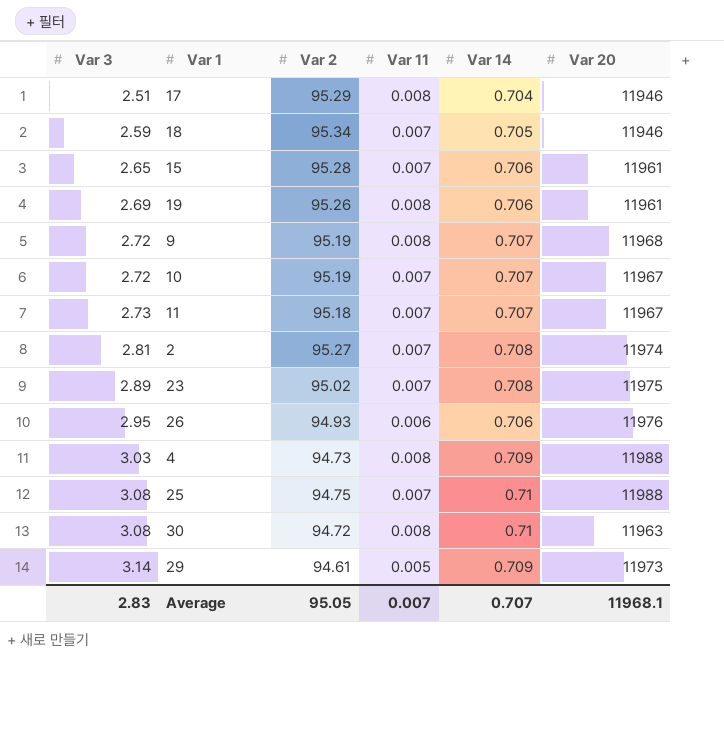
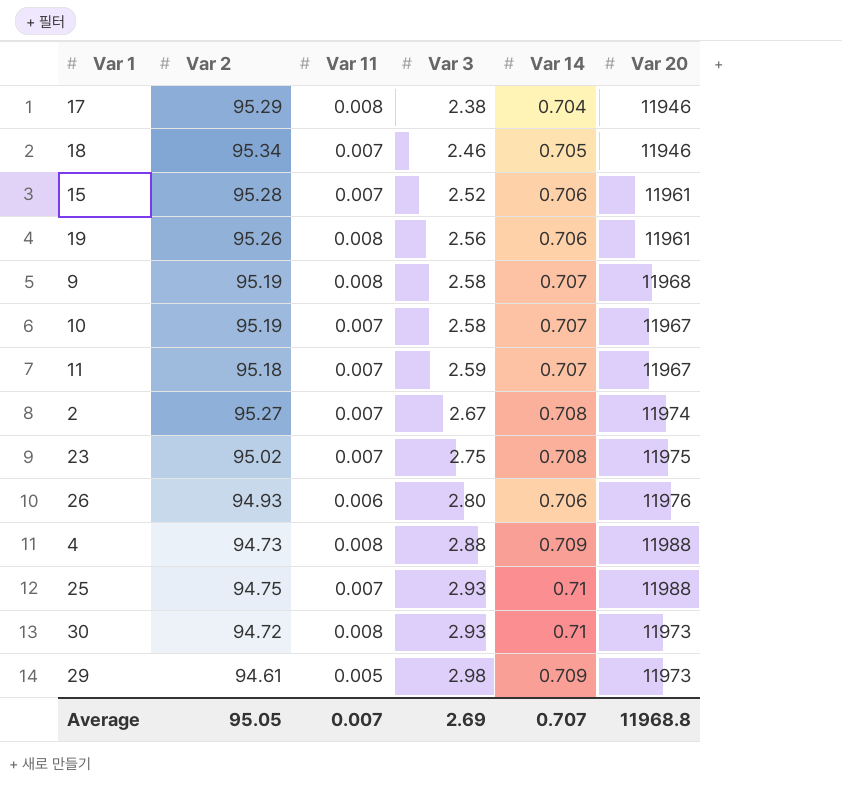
column Var 3 | position: 1 -> 4
17 | Var 3: 2.51 -> 2.38
18 | Var 3: 2.59 -> 2.46
15 | Var 3: 2.65 -> 2.52
19 | Var 3: 2.69 -> 2.56
9 | Var 3: 2.72 -> 2.58
10 | Var 3: 2.72 -> 2.58
11 | Var 3: 2.73 -> 2.59
2 | Var 3: 2.81 -> 2.67
23 | Var 3: 2.89 -> 2.75
26 | Var 3: 2.95 -> 2.80
4 | Var 3: 3.03 -> 2.88
25 | Var 3: 3.08 -> 2.93
30 | Var 3: 3.08 -> 2.93
30 | Var 20: 11963 -> 11973
29 | Var 3: 3.14 -> 2.98
Average | Var 3: 2.83 -> 2.69
Average | Var 20: 11968.1 -> 11968.8

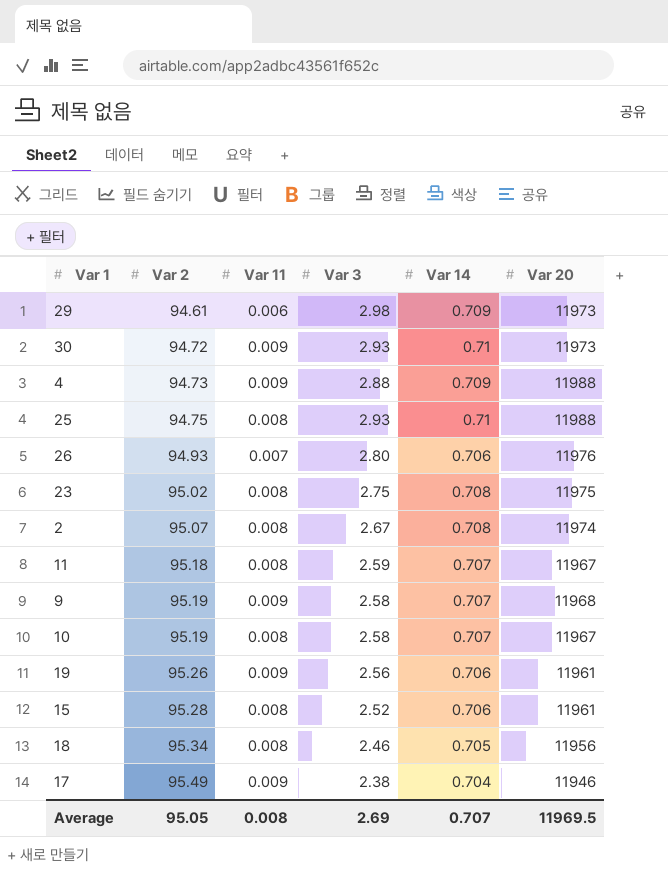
row order: Var 3 ascending -> Var 2 ascending
29 | Var 11: 0.005 -> 0.006
30 | Var 11: 0.008 -> 0.009
4 | Var 11: 0.008 -> 0.009
25 | Var 11: 0.007 -> 0.008
26 | Var 11: 0.006 -> 0.007
23 | Var 11: 0.007 -> 0.008
2 | Var 2: 95.27 -> 95.07
2 | Var 11: 0.007 -> 0.008
11 | Var 11: 0.007 -> 0.008
9 | Var 11: 0.008 -> 0.009
10 | Var 11: 0.007 -> 0.008
19 | Var 11: 0.008 -> 0.009
15 | Var 11: 0.007 -> 0.008
18 | Var 11: 0.007 -> 0.008
18 | Var 20: 11946 -> 11956
17 | Var 2: 95.29 -> 95.49
17 | Var 11: 0.008 -> 0.009
Average | Var 11: 0.007 -> 0.008
Average | Var 20: 11968.8 -> 11969.5

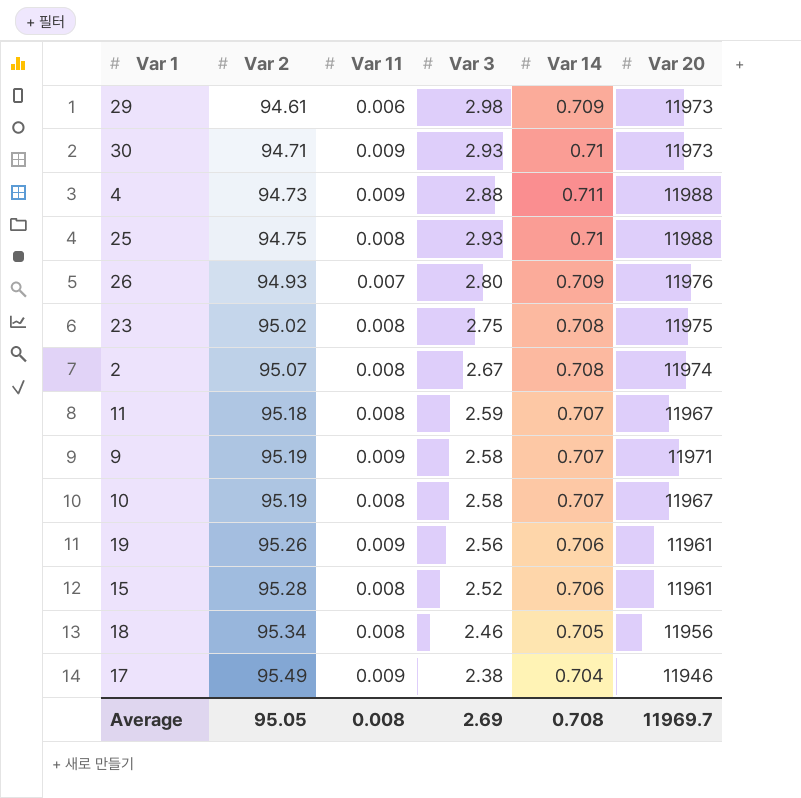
30 | Var 2: 94.72 -> 94.71
4 | Var 14: 0.709 -> 0.711
26 | Var 14: 0.706 -> 0.709
9 | Var 20: 11968 -> 11971
Average | Var 14: 0.707 -> 0.708
Average | Var 20: 11969.5 -> 11969.7

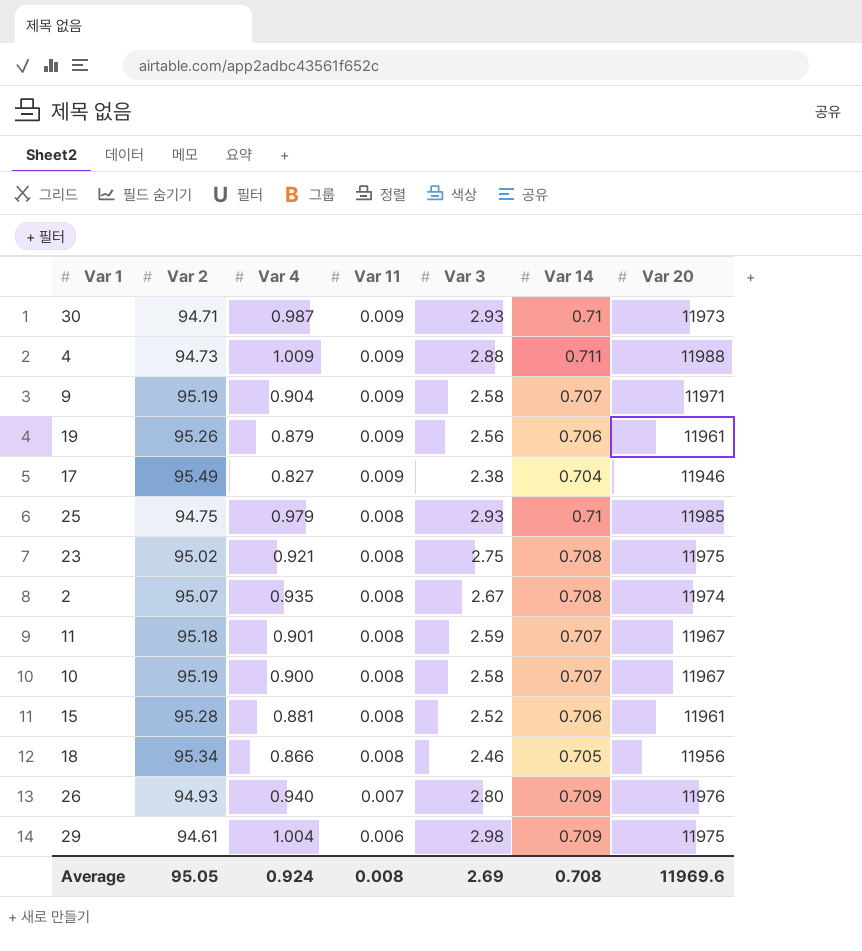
row order: Var 2 ascending -> Var 11 descending
column Var 4 | position: none -> 3
25 | Var 20: 11988 -> 11985
29 | Var 20: 11973 -> 11975
Average | Var 20: 11969.7 -> 11969.6

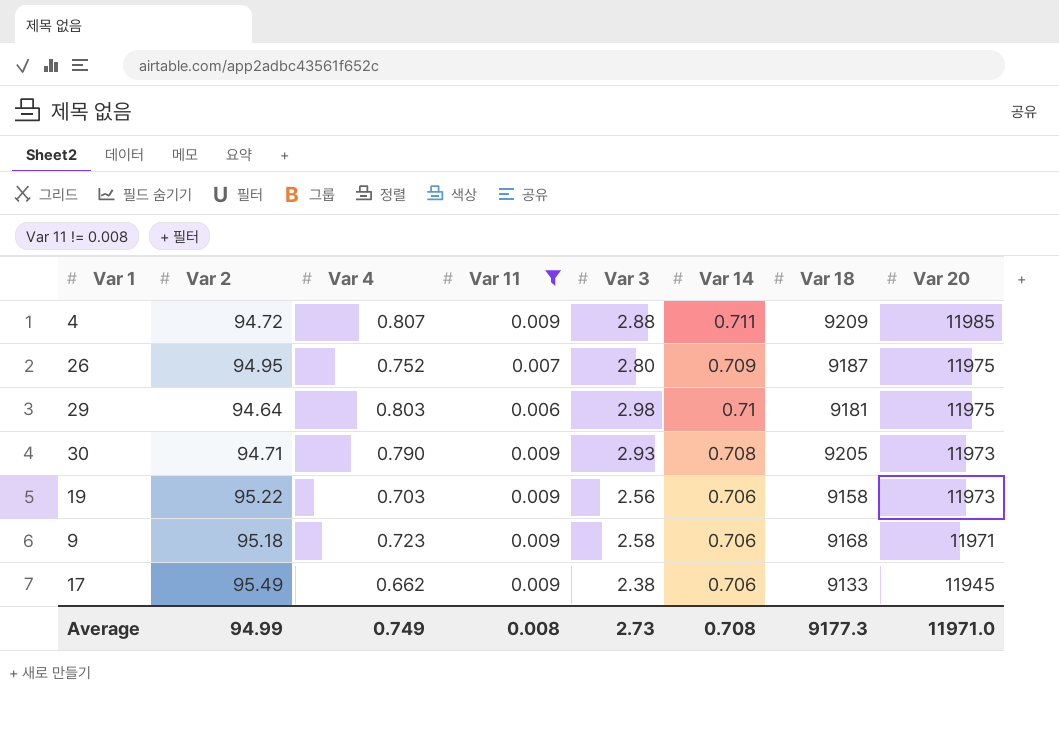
filter: none -> Var 11 != 0.008
row order: Var 11 descending -> Var 20 descending
column Var 18 | position: none -> 7
4 | Var 2: 94.73 -> 94.72
4 | Var 4: 1.009 -> 0.807
4 | Var 20: 11988 -> 11985
26 | Var 2: 94.93 -> 94.95
26 | Var 4: 0.940 -> 0.752
26 | Var 20: 11976 -> 11975
29 | Var 2: 94.61 -> 94.64
29 | Var 4: 1.004 -> 0.803
29 | Var 14: 0.709 -> 0.71
30 | Var 4: 0.987 -> 0.790
30 | Var 14: 0.71 -> 0.708
19 | Var 2: 95.26 -> 95.22
19 | Var 4: 0.879 -> 0.703
19 | Var 20: 11961 -> 11973
9 | Var 2: 95.19 -> 95.18
9 | Var 4: 0.904 -> 0.723
9 | Var 14: 0.707 -> 0.706
17 | Var 4: 0.827 -> 0.662
17 | Var 14: 0.704 -> 0.706
17 | Var 20: 11946 -> 11945
Average | Var 2: 95.05 -> 94.99
Average | Var 4: 0.924 -> 0.749
Average | Var 3: 2.69 -> 2.73
Average | Var 20: 11969.6 -> 11971.0

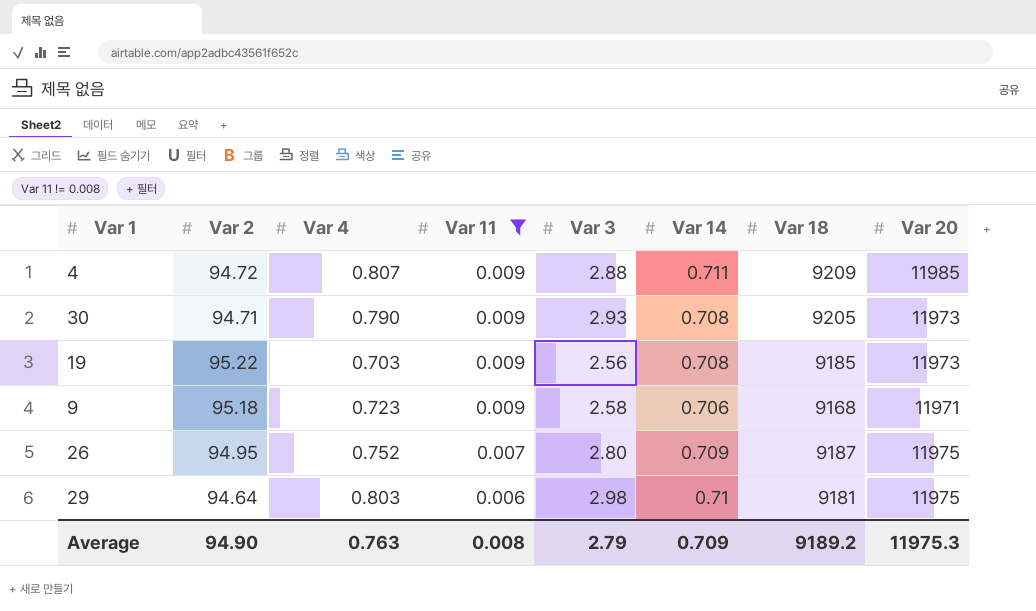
row order: Var 20 descending -> Var 11 descending
row 17: 95.49 | 0.662 | 0.009 | 2.38 | 0.706 | 9133 | 11945 -> none
19 | Var 14: 0.706 -> 0.708
19 | Var 18: 9158 -> 9185
Average | Var 2: 94.99 -> 94.90
Average | Var 4: 0.749 -> 0.763
Average | Var 3: 2.73 -> 2.79
Average | Var 14: 0.708 -> 0.709
Average | Var 18: 9177.3 -> 9189.2
Average | Var 20: 11971.0 -> 11975.3

